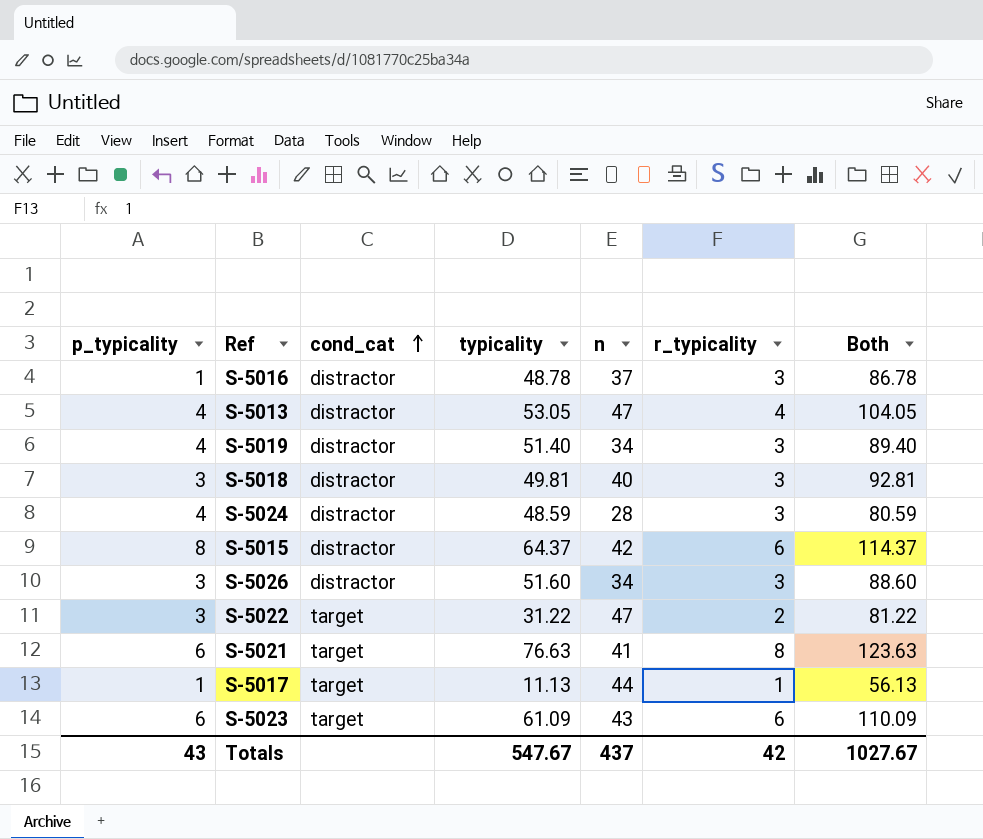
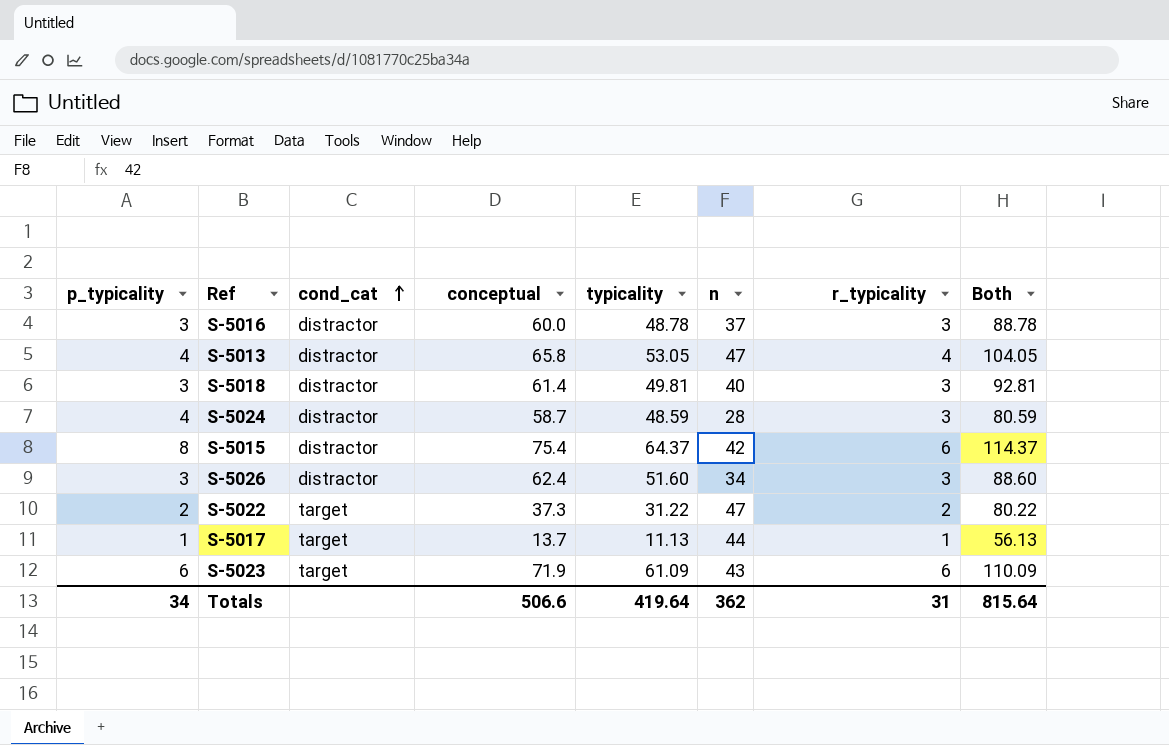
column conceptual | position: none -> 4
row S-5019: 4 | distractor | 51.40 | 34 | 3 | 89.40 -> none
row S-5021: 6 | target | 76.63 | 41 | 8 | 123.63 -> none
S-5016 | p_typicality: 1 -> 3
S-5016 | Both: 86.78 -> 88.78
S-5022 | p_typicality: 3 -> 2
S-5022 | Both: 81.22 -> 80.22
Totals | p_typicality: 43 -> 34
Totals | typicality: 547.67 -> 419.64
Totals | n: 437 -> 362
Totals | r_typicality: 42 -> 31
Totals | Both: 1027.67 -> 815.64

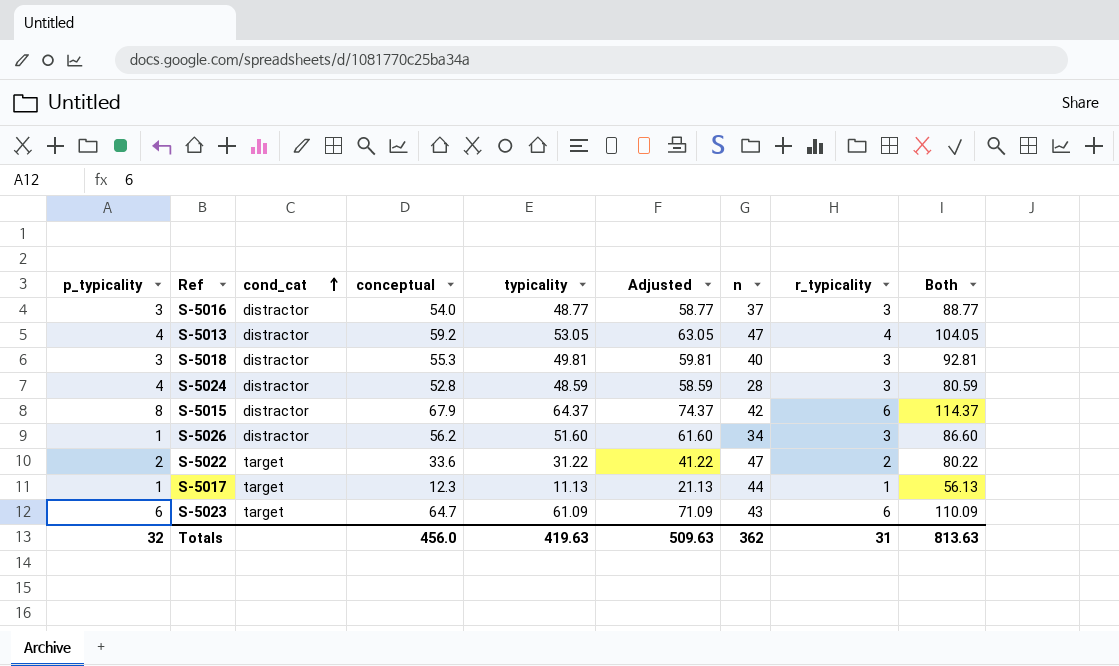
column Adjusted | formula: none -> [typicality] + 10
S-5016 | conceptual: 60.0 -> 54.0
S-5016 | typicality: 48.78 -> 48.77
S-5016 | Both: 88.78 -> 88.77
S-5013 | conceptual: 65.8 -> 59.2
S-5018 | conceptual: 61.4 -> 55.3
S-5024 | conceptual: 58.7 -> 52.8
S-5015 | conceptual: 75.4 -> 67.9
S-5026 | p_typicality: 3 -> 1
S-5026 | conceptual: 62.4 -> 56.2
S-5026 | Both: 88.60 -> 86.60
S-5022 | conceptual: 37.3 -> 33.6
S-5017 | conceptual: 13.7 -> 12.3
S-5023 | conceptual: 71.9 -> 64.7
Totals | p_typicality: 34 -> 32
Totals | conceptual: 506.6 -> 456.0
Totals | typicality: 419.64 -> 419.63
Totals | Both: 815.64 -> 813.63

